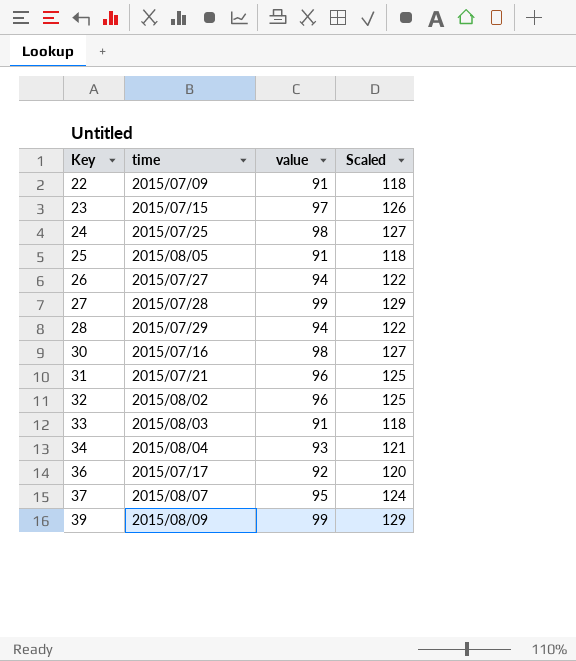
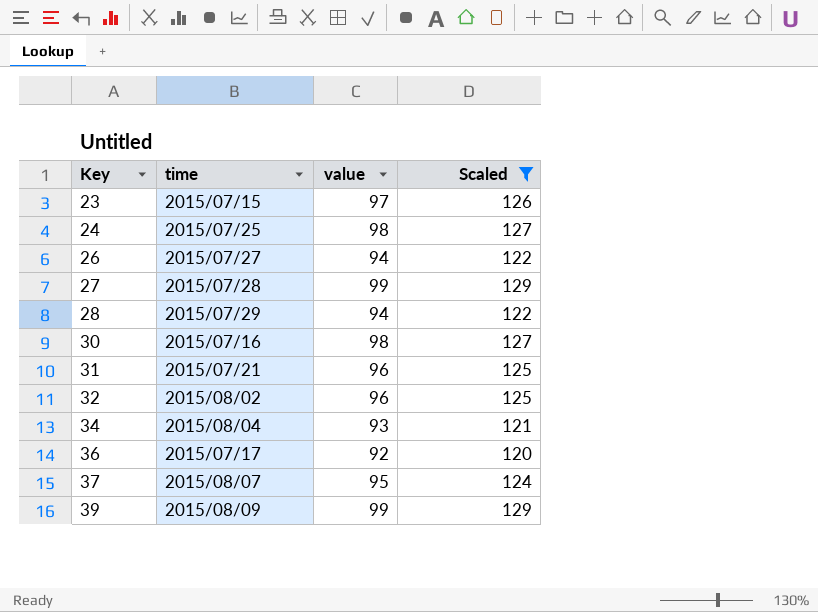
filter: none -> Scaled != 118

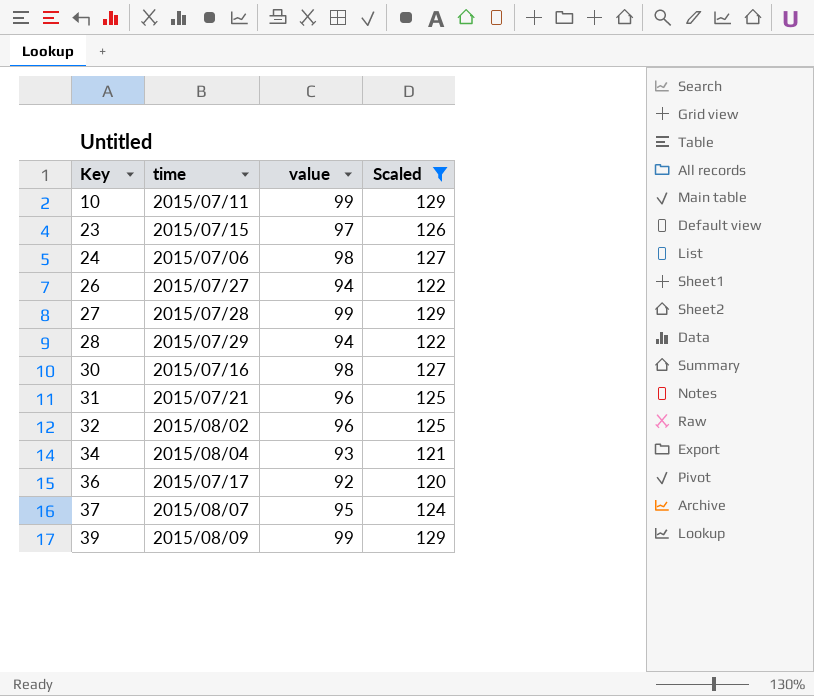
row 10: none -> 2015/07/11 | 99 | 129
24 | time: 2015/07/25 -> 2015/07/06

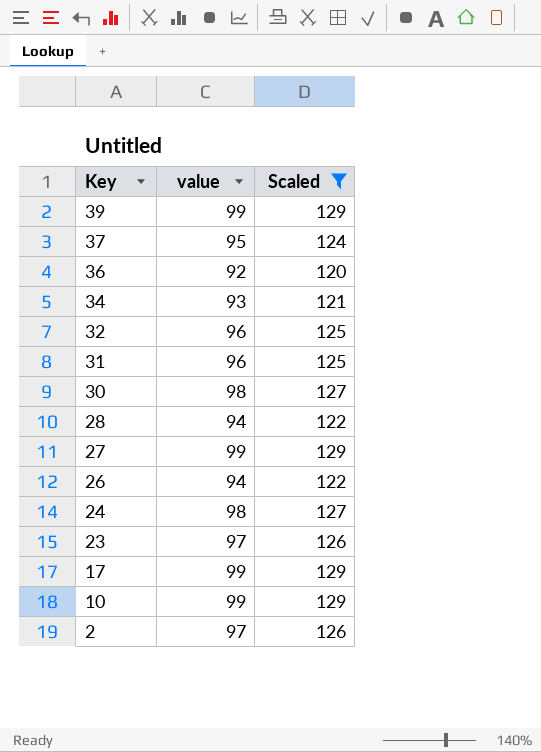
row order: Key ascending -> Key descending
column time | position: 2 -> none
row 17: none -> 99 | 129
row 2: none -> 97 | 126

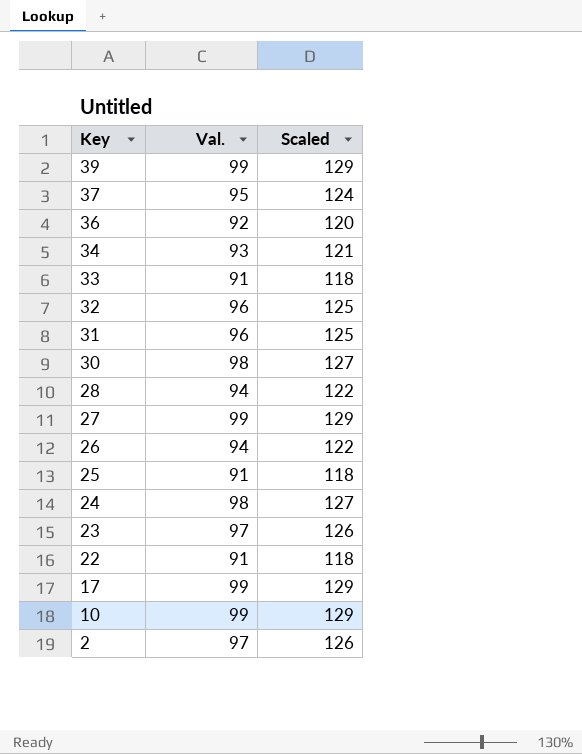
filter: Scaled != 118 -> none
column name: value -> Val.

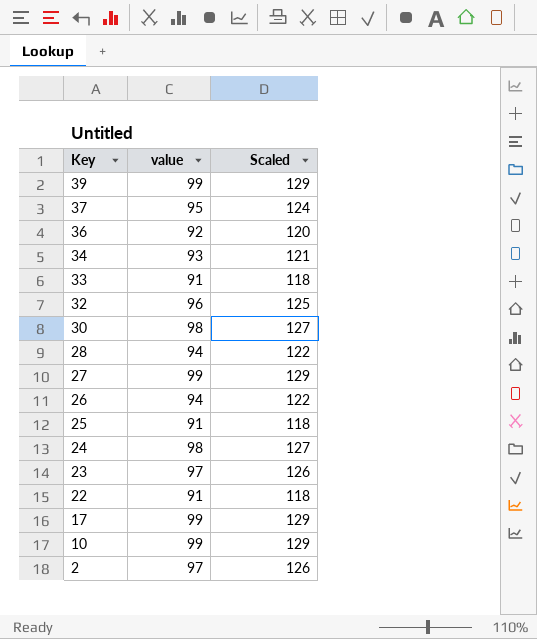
column name: Val. -> value
row 31: 96 | 125 -> none

